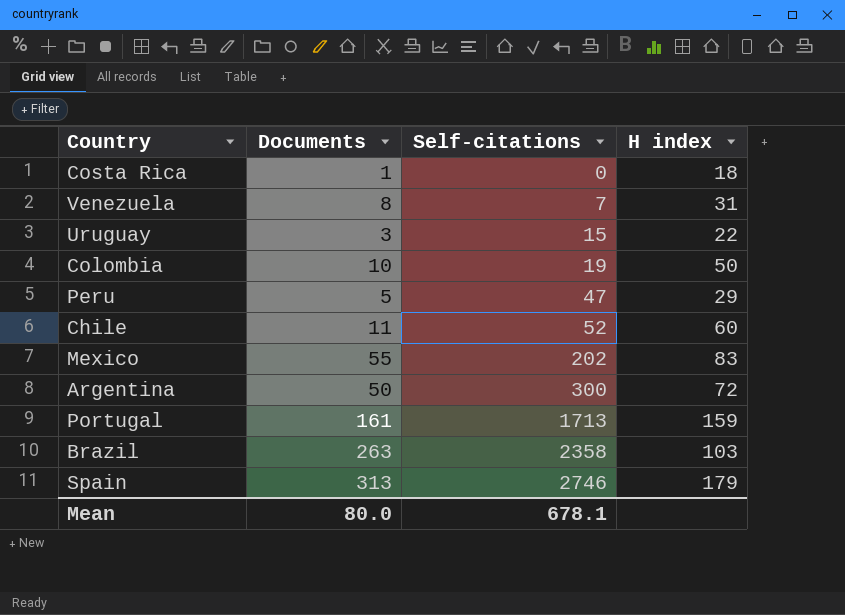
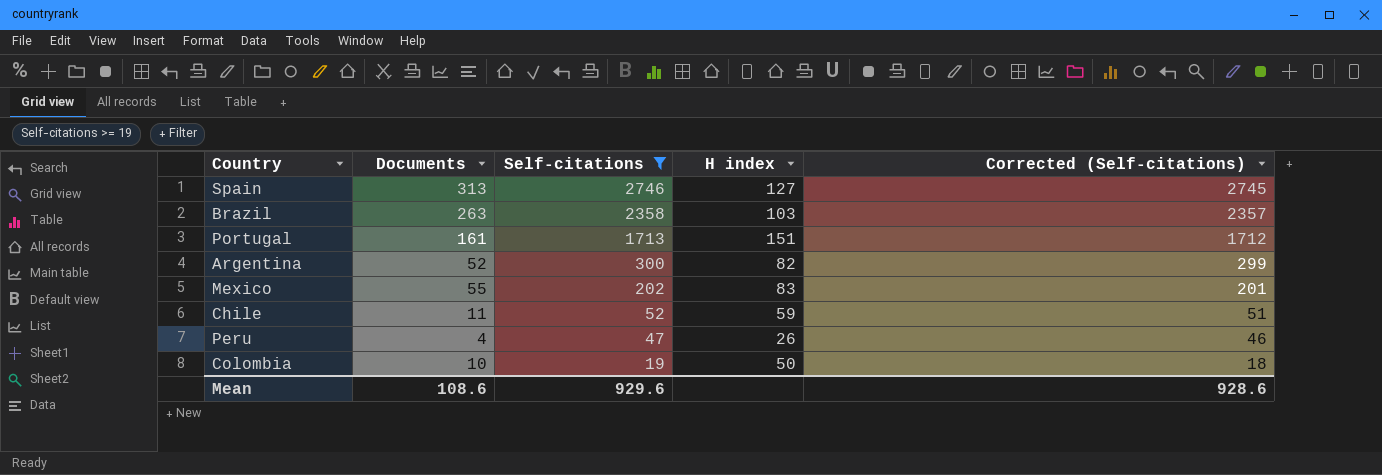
filter: none -> Self-citations >= 19
row order: Self-citations ascending -> Self-citations descending
column Corrected (Self-citations) | formula: none -> [Self-citations] - 1
Spain | H index: 179 -> 127
Portugal | H index: 159 -> 151
Argentina | Documents: 50 -> 52
Argentina | H index: 72 -> 82
Chile | H index: 60 -> 59
Peru | Documents: 5 -> 4
Peru | H index: 29 -> 26
Mean | Documents: 80.0 -> 108.6
Mean | Self-citations: 678.1 -> 929.6

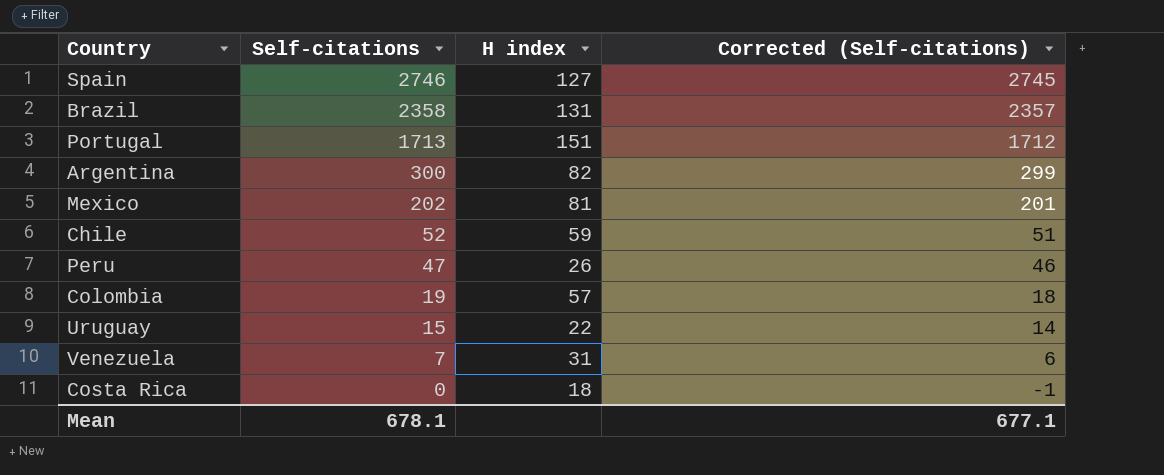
filter: Self-citations >= 19 -> none
column Documents | position: 2 -> none
Brazil | H index: 103 -> 131
Mexico | H index: 83 -> 81
Colombia | H index: 50 -> 57
Mean | Self-citations: 929.6 -> 678.1
Mean | Corrected (Self-citations): 928.6 -> 677.1

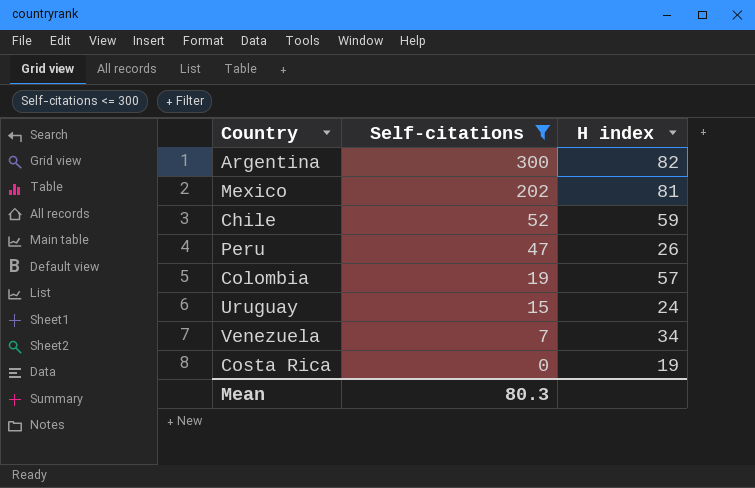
filter: none -> Self-citations <= 300
column Corrected (Self-citations) | formula: [Self-citations] - 1 -> none
Uruguay | H index: 22 -> 24
Venezuela | H index: 31 -> 34
Costa Rica | H index: 18 -> 19
Mean | Self-citations: 678.1 -> 80.3

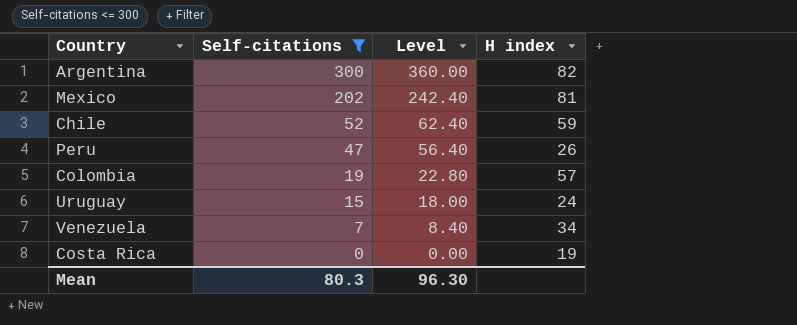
column Level | formula: none -> [Self-citations] * 1.2

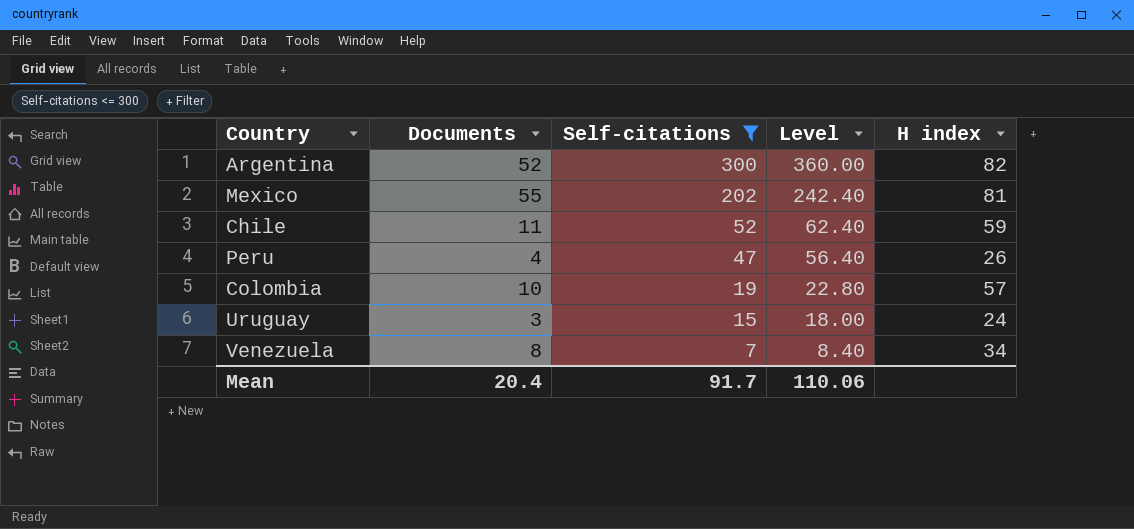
column Documents | position: none -> 2
row Costa Rica: 0 | 0.00 | 19 -> none
Mean | Self-citations: 80.3 -> 91.7
Mean | Level: 96.30 -> 110.06

